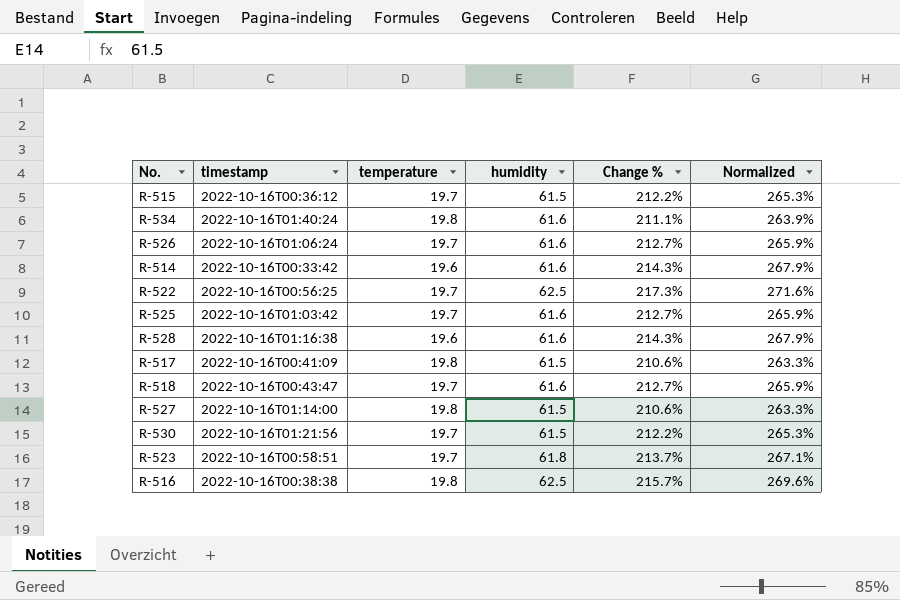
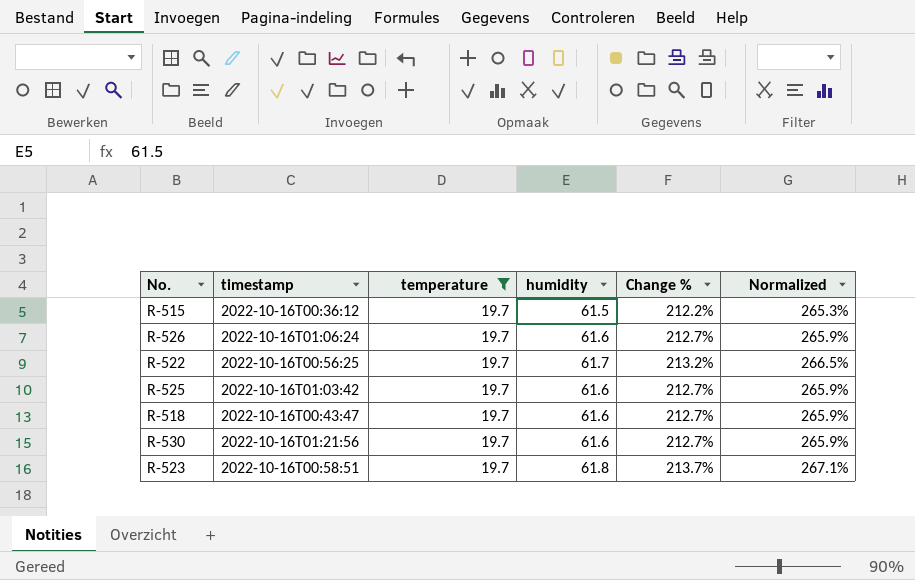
filter: none -> temperature = 19.7
R-522 | humidity: 62.5 -> 61.7
R-522 | Change %: 217.3% -> 213.2%
R-522 | Normalized: 271.6% -> 266.5%
R-530 | humidity: 61.5 -> 61.6
R-530 | Change %: 212.2% -> 212.7%
R-530 | Normalized: 265.3% -> 265.9%

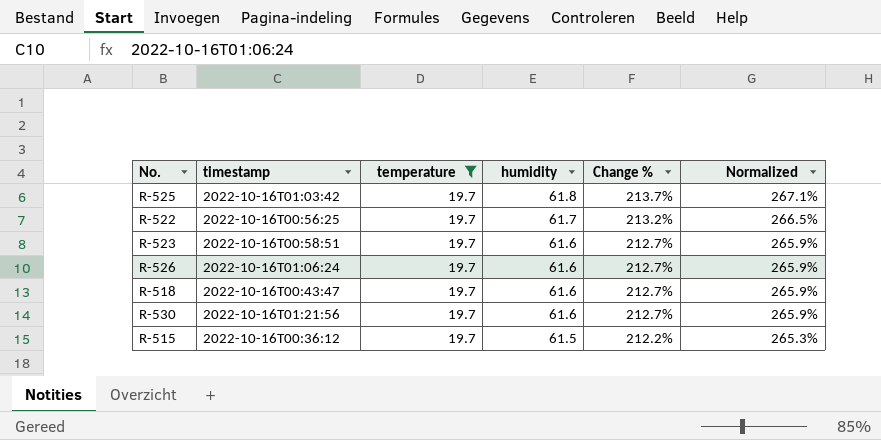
row order: none -> humidity descending
R-525 | humidity: 61.6 -> 61.8
R-525 | Change %: 212.7% -> 213.7%
R-525 | Normalized: 265.9% -> 267.1%
R-523 | humidity: 61.8 -> 61.6
R-523 | Change %: 213.7% -> 212.7%
R-523 | Normalized: 267.1% -> 265.9%

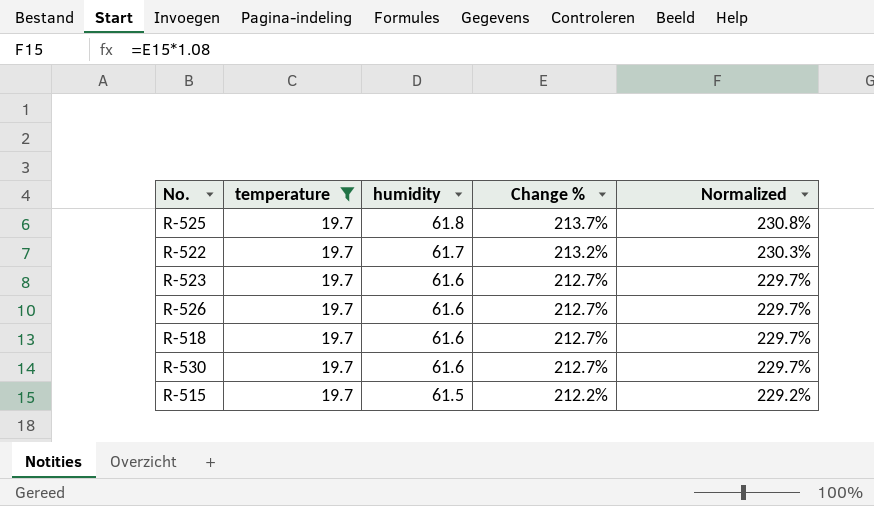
column timestamp | position: 2 -> none
column Normalized | formula: [Change %] * 1.25 -> [Change %] * 1.08

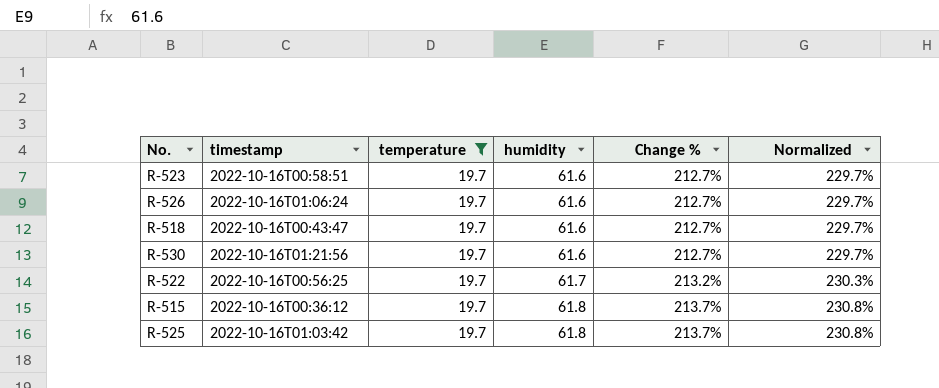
row order: humidity descending -> humidity ascending
column timestamp | position: none -> 2
R-515 | humidity: 61.5 -> 61.8
R-515 | Change %: 212.2% -> 213.7%
R-515 | Normalized: 229.2% -> 230.8%

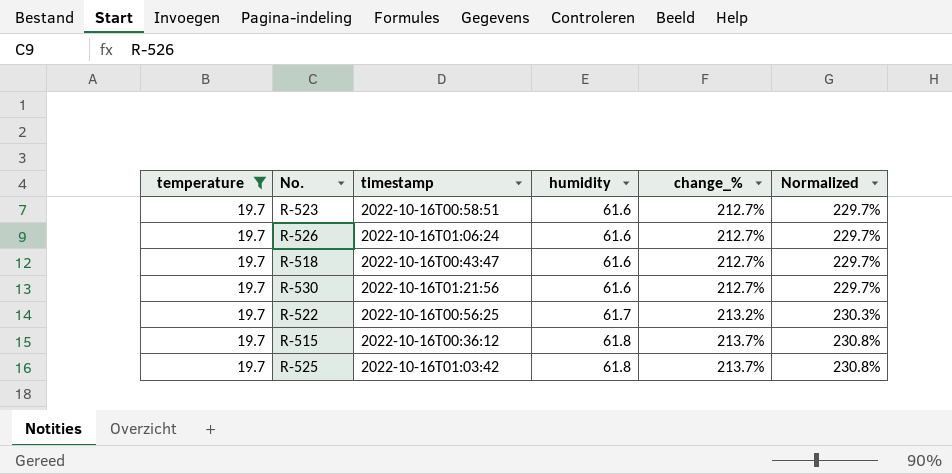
column temperature | position: 3 -> 1
column name: Change % -> change_%

